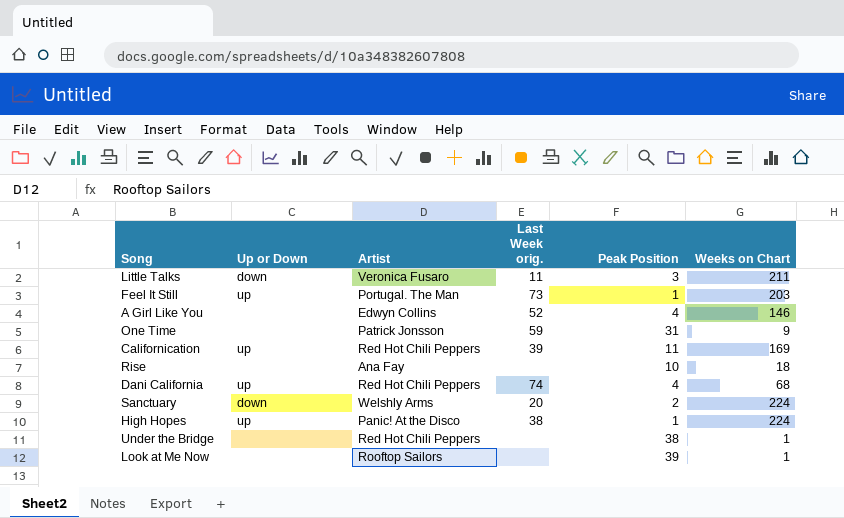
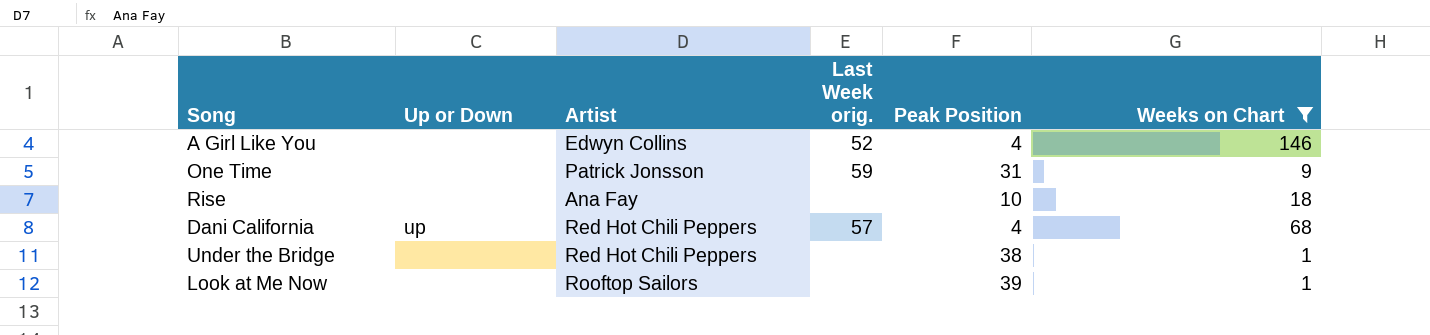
filter: none -> Weeks on Chart <= 146
Dani California | Last Week orig.: 74 -> 57

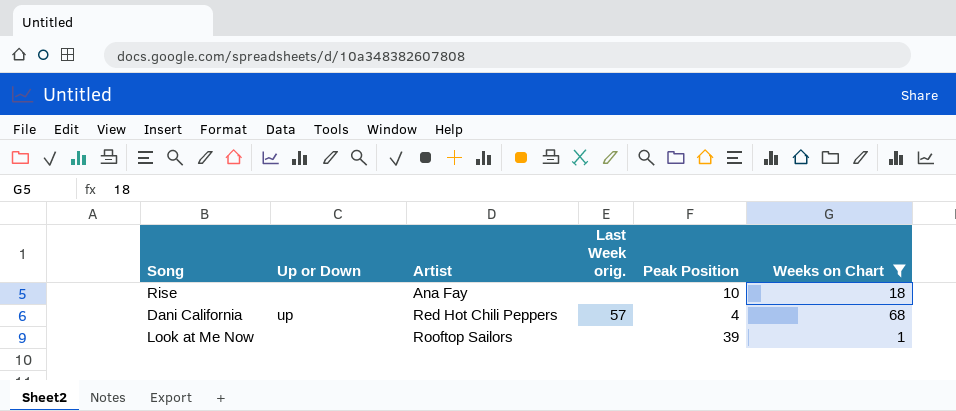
row A Girl Like You: none | Edwyn Collins | 52 | 4 | 146 -> none
row One Time: none | Patrick Jonsson | 59 | 31 | 9 -> none
row Under the Bridge: none | Red Hot Chili Peppers | none | 38 | 1 -> none

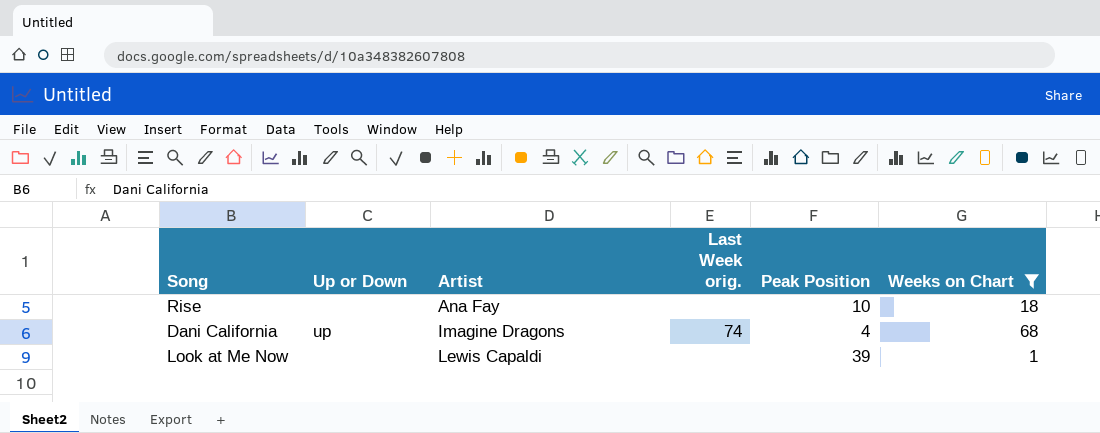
Dani California | Artist: Red Hot Chili Peppers -> Imagine Dragons
Dani California | Last Week orig.: 57 -> 74
Look at Me Now | Artist: Rooftop Sailors -> Lewis Capaldi

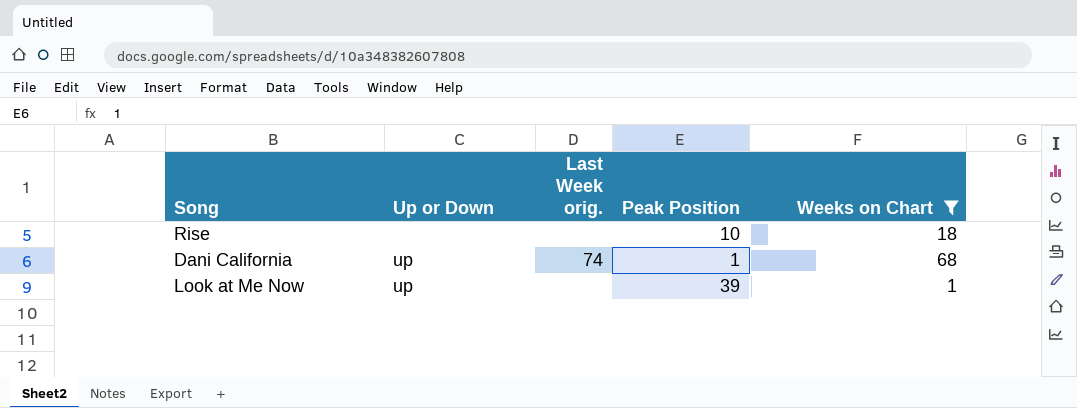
column Artist | position: 3 -> none
Dani California | Peak Position: 4 -> 1
Look at Me Now | Up or Down: none -> up

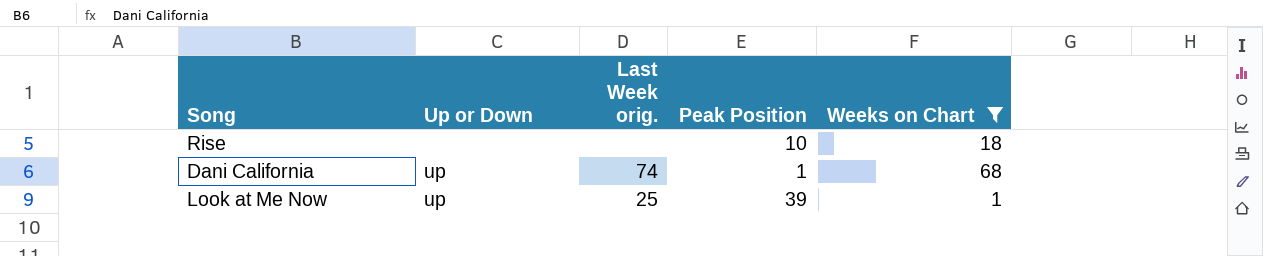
Look at Me Now | Last Week orig.: none -> 25

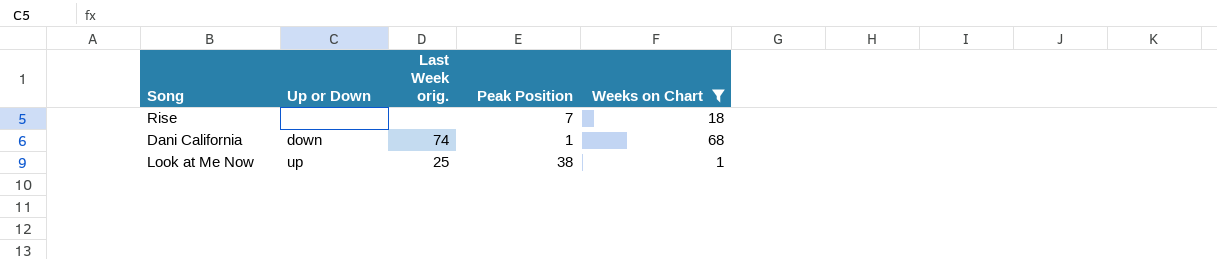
Rise | Peak Position: 10 -> 7
Dani California | Up or Down: up -> down
Look at Me Now | Peak Position: 39 -> 38

